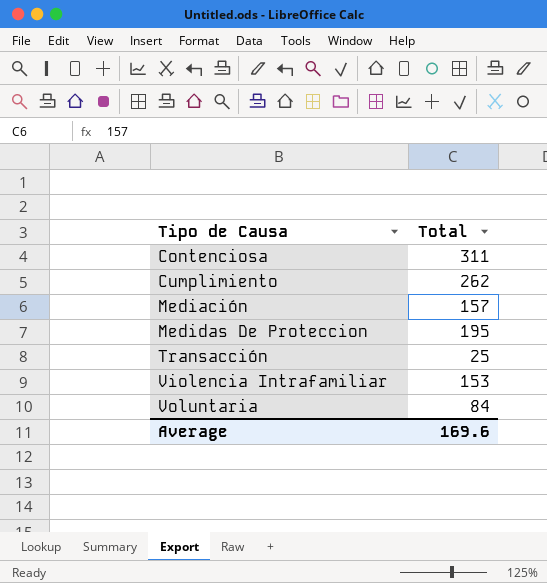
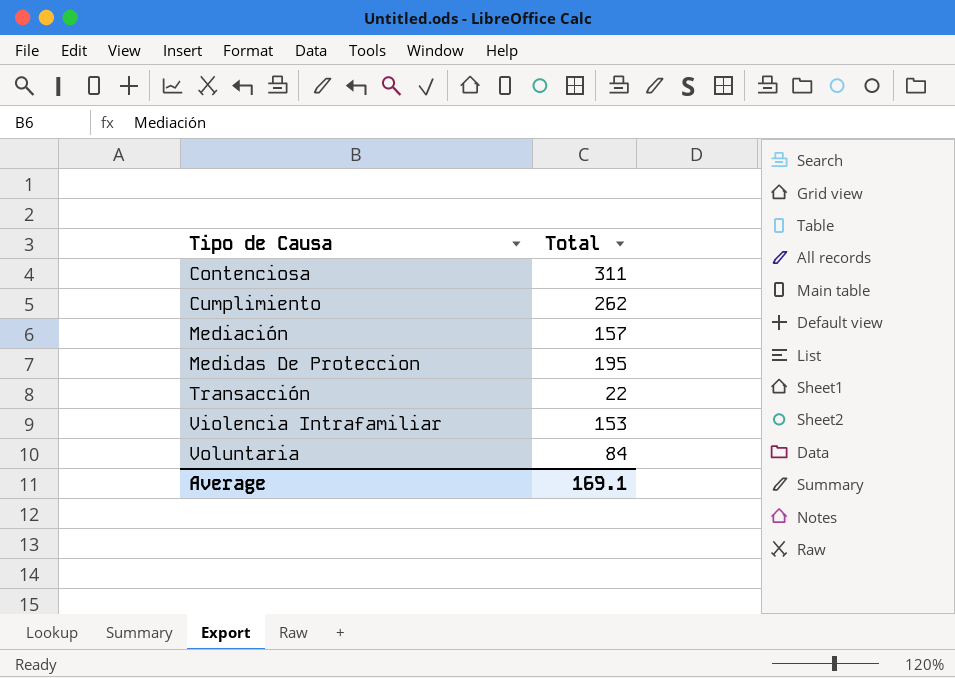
Transacción | Total: 25 -> 22
Average | Total: 169.6 -> 169.1

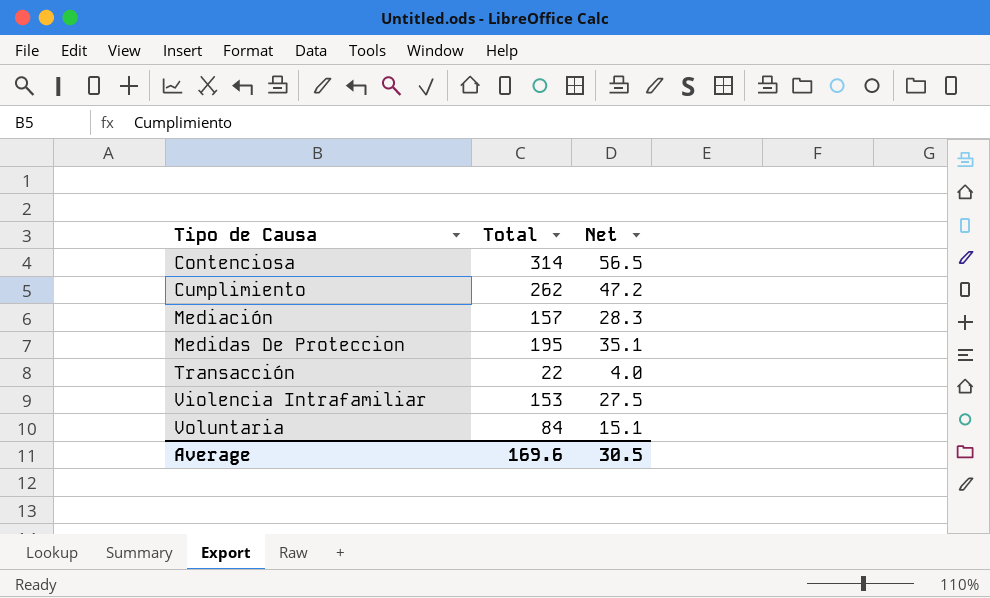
column Net | formula: none -> [Total] * 0.18
Contenciosa | Total: 311 -> 314
Average | Total: 169.1 -> 169.6

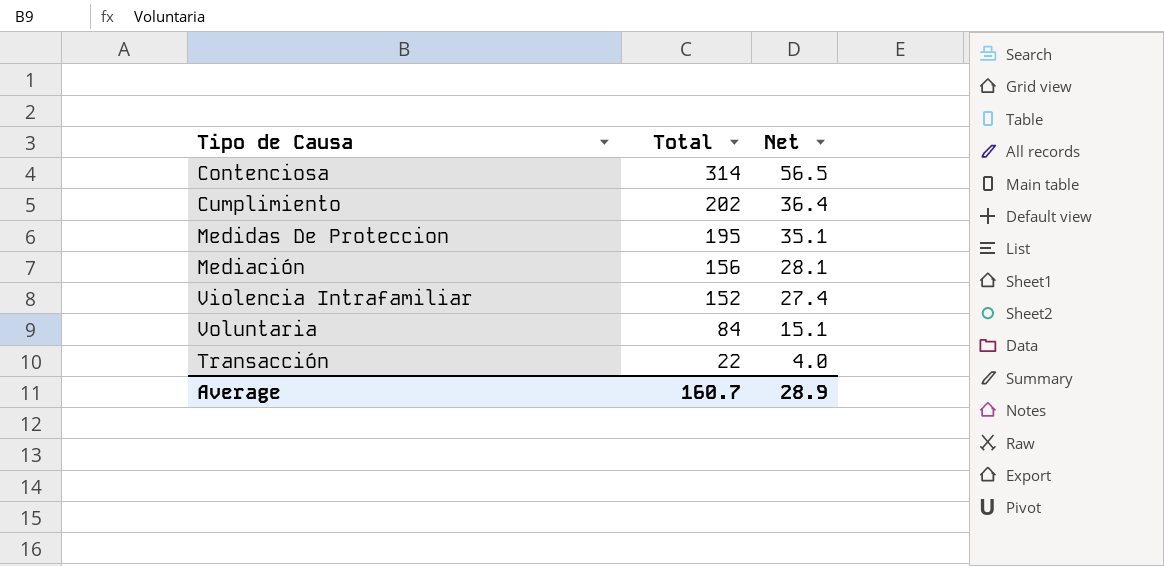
row order: Tipo de Causa ascending -> Total descending
Cumplimiento | Total: 262 -> 202
Cumplimiento | Net: 47.2 -> 36.4
Mediación | Total: 157 -> 156
Mediación | Net: 28.3 -> 28.1
Violencia Intrafamiliar | Total: 153 -> 152
Violencia Intrafamiliar | Net: 27.5 -> 27.4
Average | Total: 169.6 -> 160.7
Average | Net: 30.5 -> 28.9

